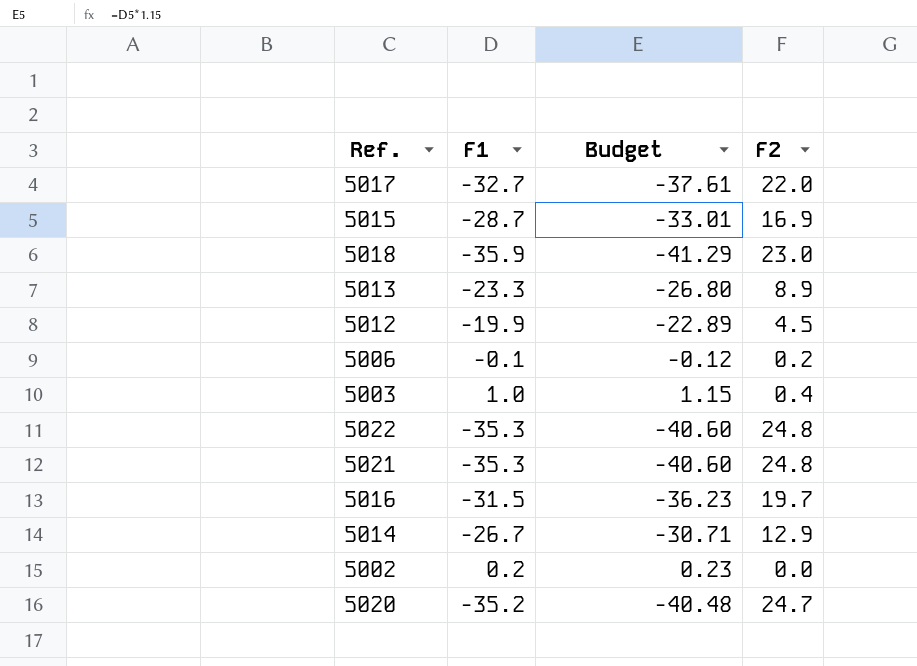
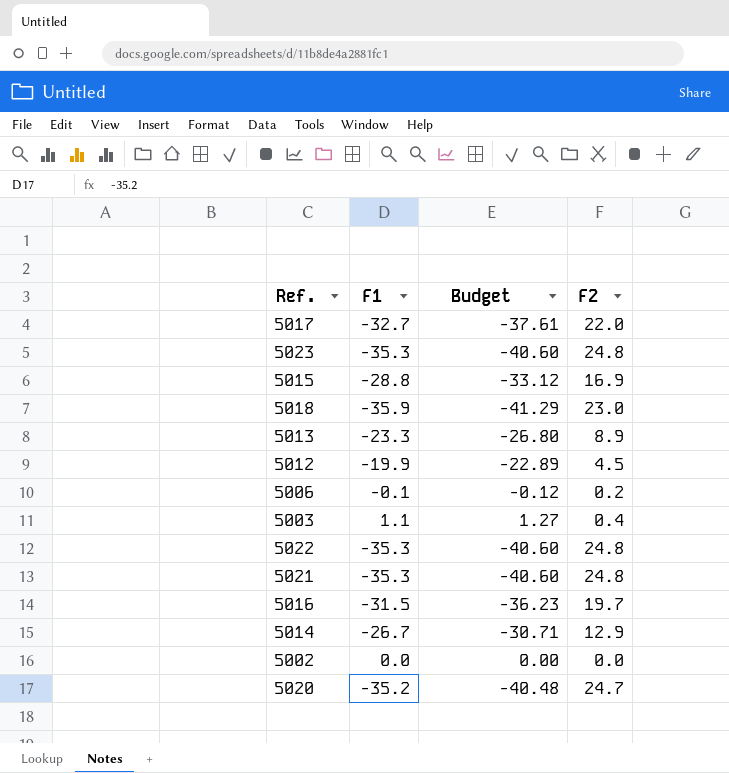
row 5023: none -> -35.3 | -40.60 | 24.8
5015 | F1: -28.7 -> -28.8
5015 | Budget: -33.01 -> -33.12
5003 | F1: 1.0 -> 1.1
5003 | Budget: 1.15 -> 1.27
5002 | F1: 0.2 -> 0.0
5002 | Budget: 0.23 -> 0.00

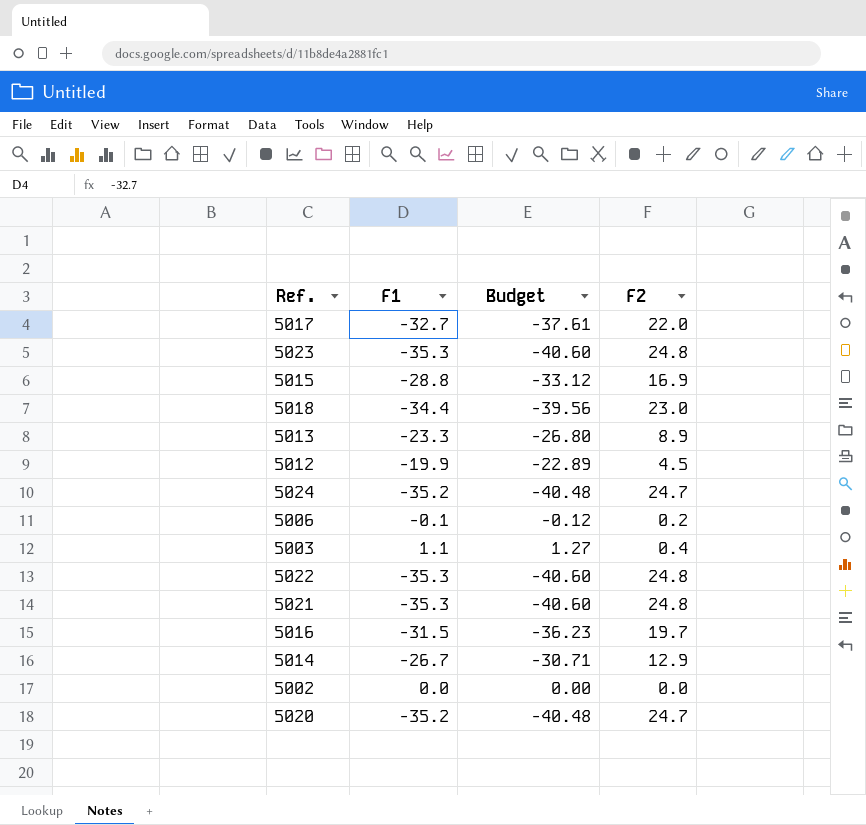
5018 | F1: -35.9 -> -34.4
5018 | Budget: -41.29 -> -39.56
row 5024: none -> -35.2 | -40.48 | 24.7

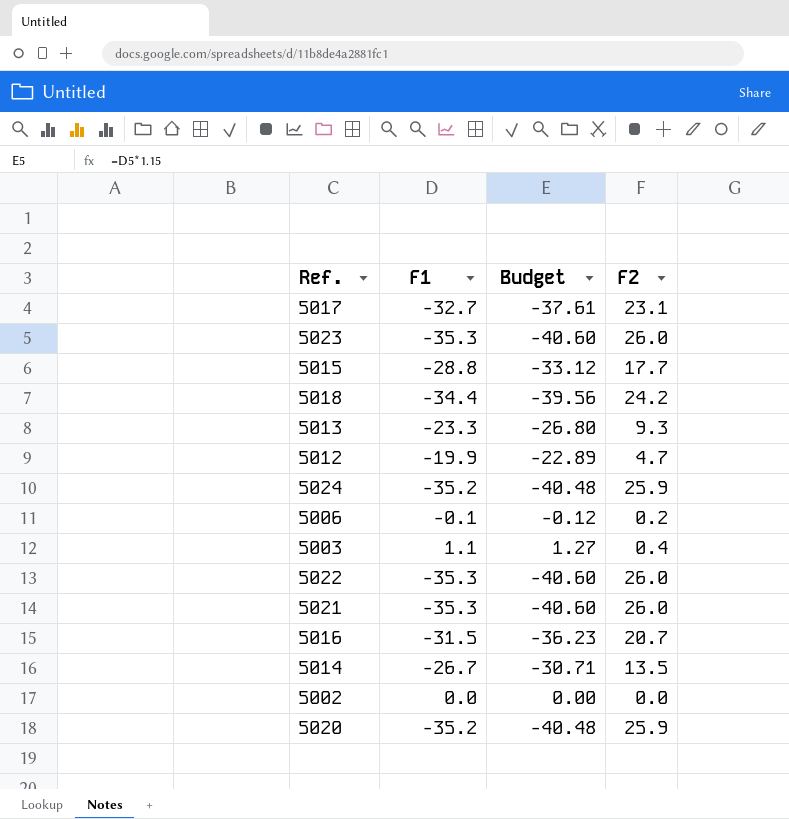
5017 | F2: 22.0 -> 23.1
5023 | F2: 24.8 -> 26.0
5015 | F2: 16.9 -> 17.7
5018 | F2: 23.0 -> 24.2
5013 | F2: 8.9 -> 9.3
5012 | F2: 4.5 -> 4.7
5024 | F2: 24.7 -> 25.9
5022 | F2: 24.8 -> 26.0
5021 | F2: 24.8 -> 26.0
5016 | F2: 19.7 -> 20.7
5014 | F2: 12.9 -> 13.5
5020 | F2: 24.7 -> 25.9

